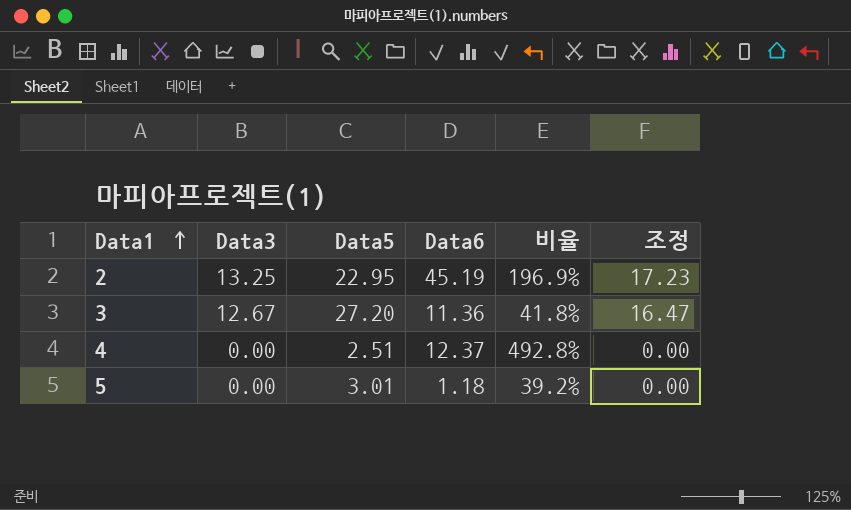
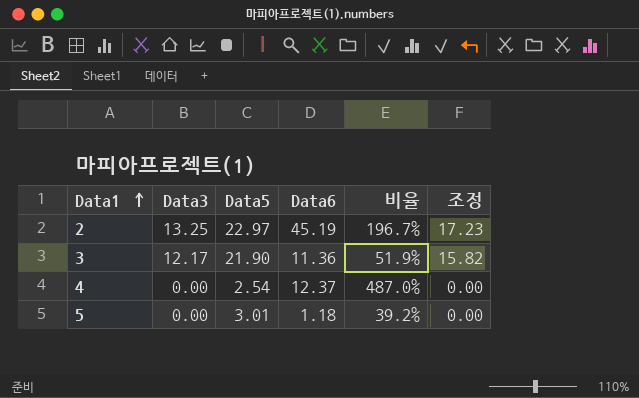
2 | Data5: 22.95 -> 22.97
2 | 비율: 196.9% -> 196.7%
3 | Data3: 12.67 -> 12.17
3 | Data5: 27.20 -> 21.90
3 | 비율: 41.8% -> 51.9%
3 | 조정: 16.47 -> 15.82
4 | Data5: 2.51 -> 2.54
4 | 비율: 492.8% -> 487.0%

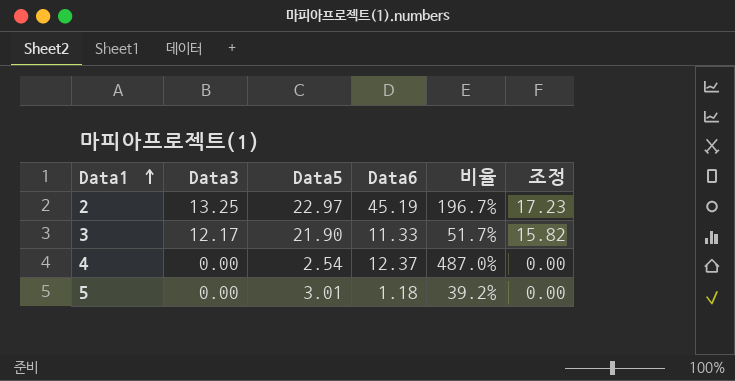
3 | Data6: 11.36 -> 11.33
3 | 비율: 51.9% -> 51.7%

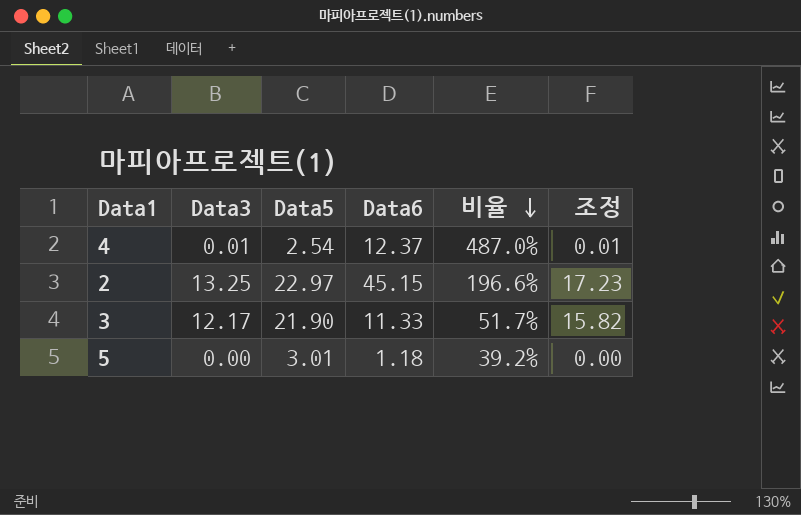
row order: Data1 ascending -> 비율 descending
4 | Data3: 0.00 -> 0.01
4 | 조정: 0.00 -> 0.01
2 | Data6: 45.19 -> 45.15
2 | 비율: 196.7% -> 196.6%

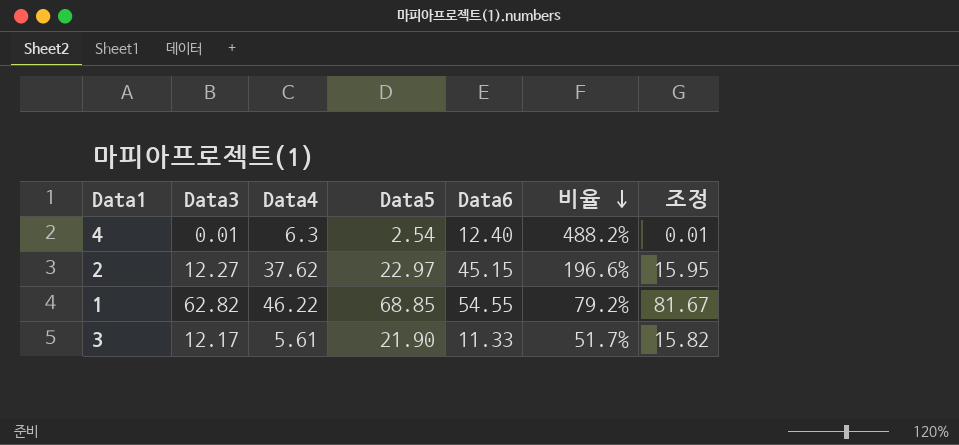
column Data4 | position: none -> 3
row 5: 0.00 | 3.01 | 1.18 | 39.2% | 0.00 -> none
4 | Data6: 12.37 -> 12.40
4 | 비율: 487.0% -> 488.2%
2 | Data3: 13.25 -> 12.27
2 | 조정: 17.23 -> 15.95
row 1: none -> 62.82 | 46.22 | 68.85 | 54.55 | 79.2% | 81.67

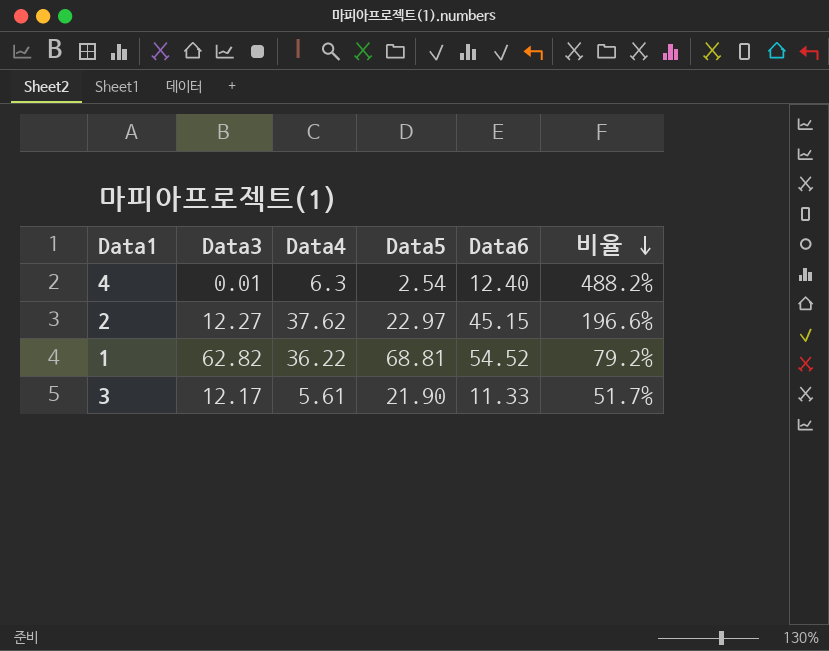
column 조정 | formula: [Data3] * 1.3 -> none
1 | Data4: 46.22 -> 36.22
1 | Data5: 68.85 -> 68.81
1 | Data6: 54.55 -> 54.52

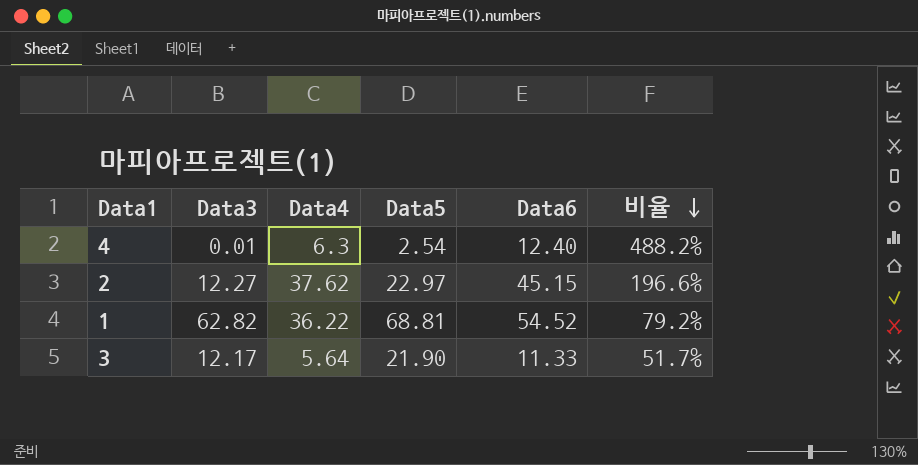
3 | Data4: 5.61 -> 5.64

